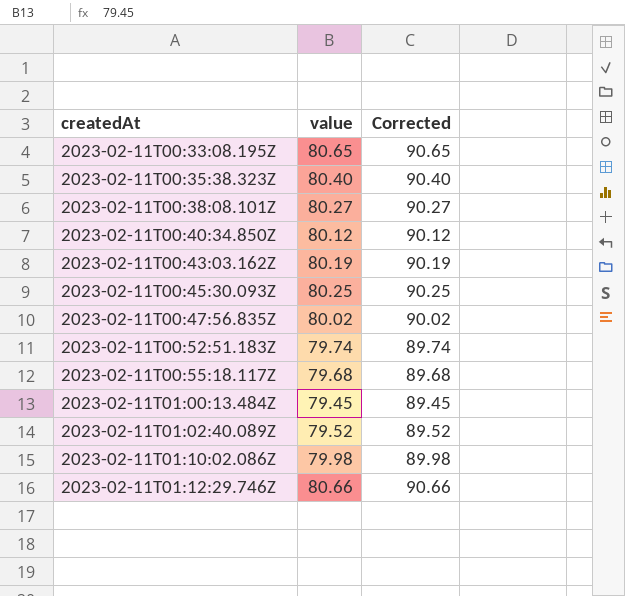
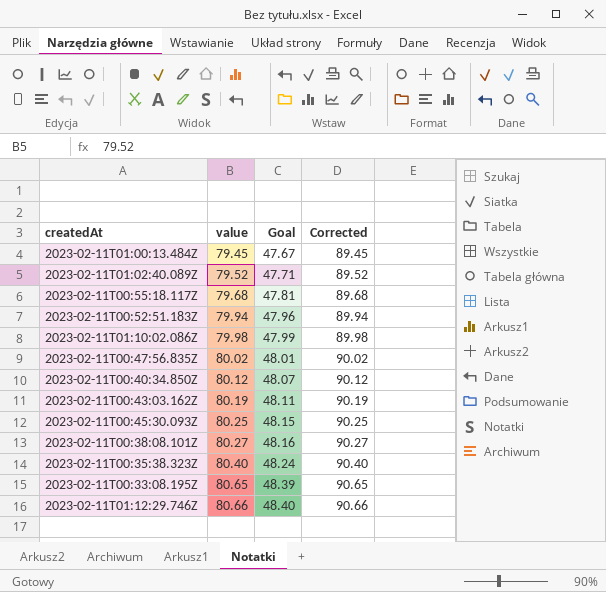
row order: createdAt ascending -> value ascending
column Goal | formula: none -> [value] * 0.6
2023-02-11T00:52:51.183Z | value: 79.74 -> 79.94
2023-02-11T00:52:51.183Z | Corrected: 89.74 -> 89.94

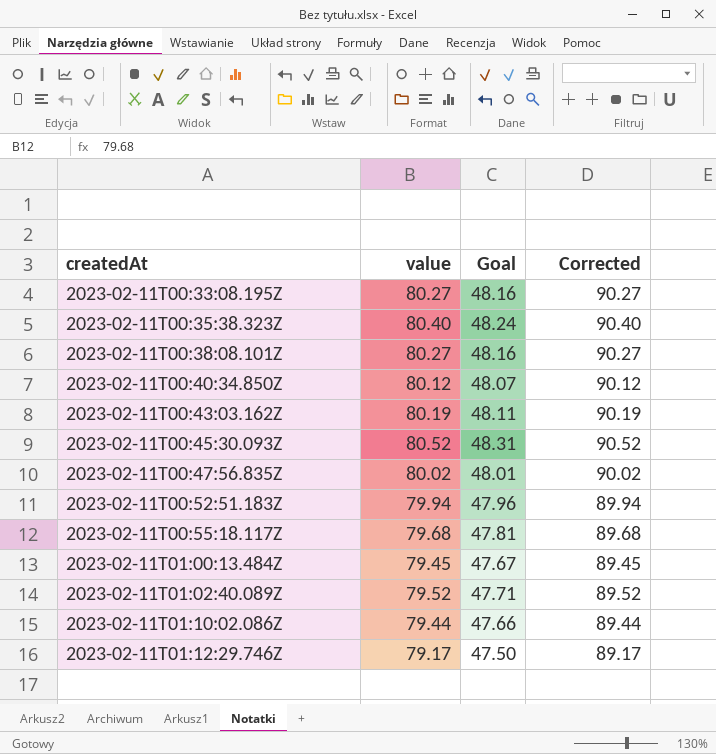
row order: value ascending -> createdAt ascending
2023-02-11T00:33:08.195Z | value: 80.65 -> 80.27
2023-02-11T00:33:08.195Z | Goal: 48.39 -> 48.16
2023-02-11T00:33:08.195Z | Corrected: 90.65 -> 90.27
2023-02-11T00:45:30.093Z | value: 80.25 -> 80.52
2023-02-11T00:45:30.093Z | Goal: 48.15 -> 48.31
2023-02-11T00:45:30.093Z | Corrected: 90.25 -> 90.52
2023-02-11T01:10:02.086Z | value: 79.98 -> 79.44
2023-02-11T01:10:02.086Z | Goal: 47.99 -> 47.66
2023-02-11T01:10:02.086Z | Corrected: 89.98 -> 89.44
2023-02-11T01:12:29.746Z | value: 80.66 -> 79.17
2023-02-11T01:12:29.746Z | Goal: 48.40 -> 47.50
2023-02-11T01:12:29.746Z | Corrected: 90.66 -> 89.17

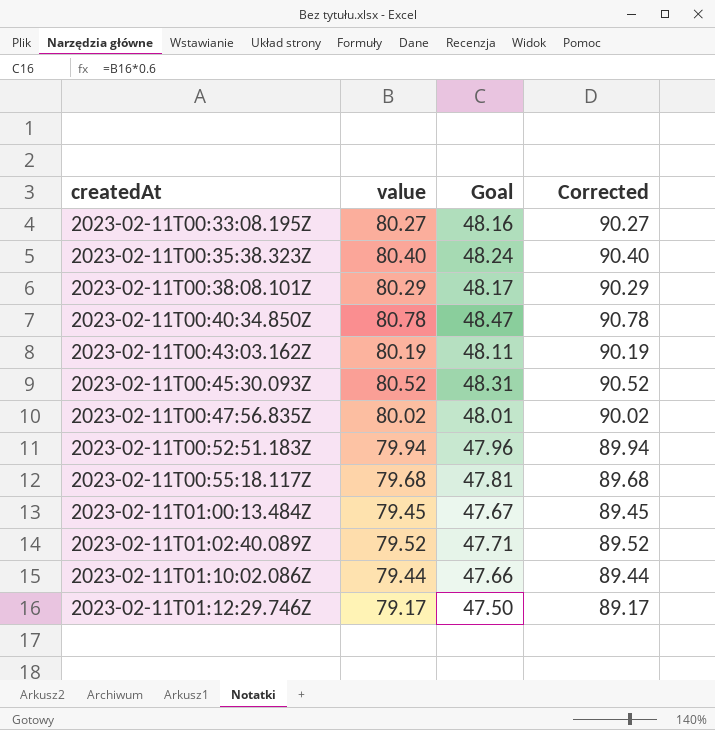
2023-02-11T00:38:08.101Z | value: 80.27 -> 80.29
2023-02-11T00:38:08.101Z | Goal: 48.16 -> 48.17
2023-02-11T00:38:08.101Z | Corrected: 90.27 -> 90.29
2023-02-11T00:40:34.850Z | value: 80.12 -> 80.78
2023-02-11T00:40:34.850Z | Goal: 48.07 -> 48.47
2023-02-11T00:40:34.850Z | Corrected: 90.12 -> 90.78

